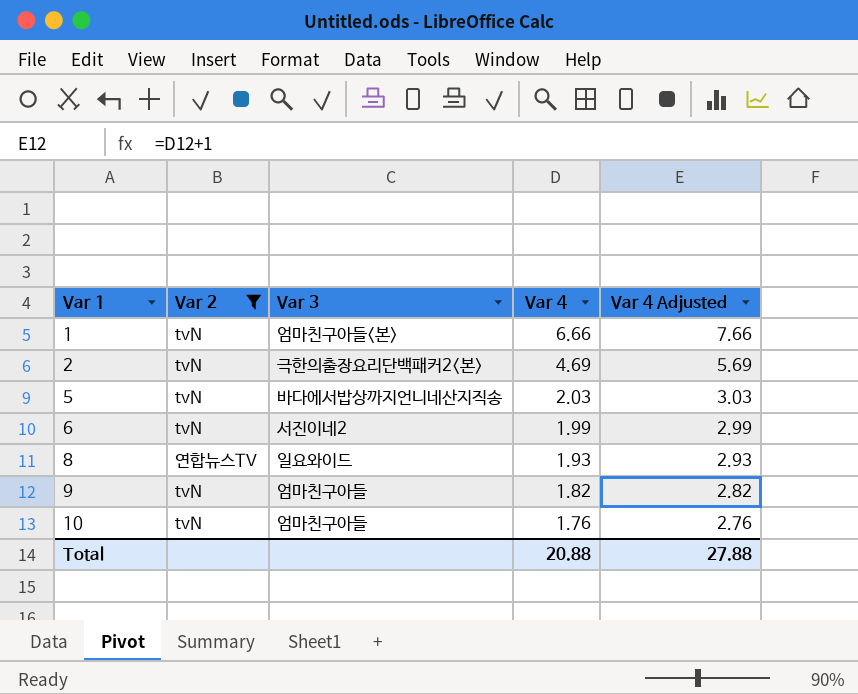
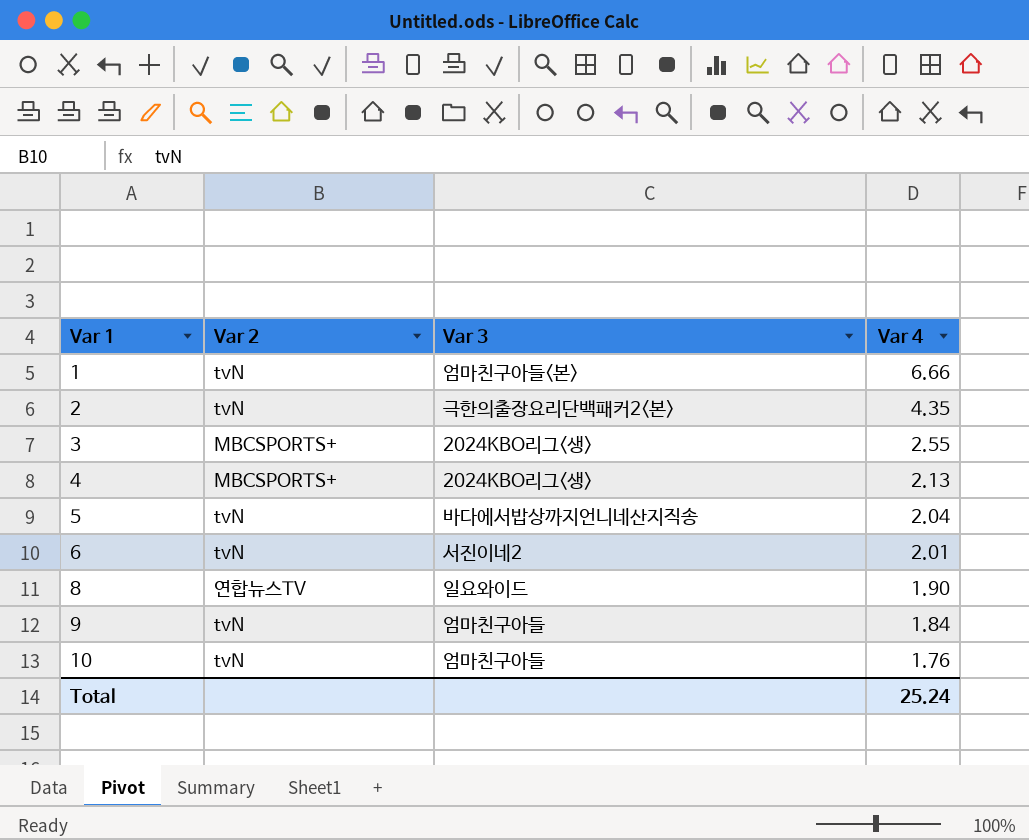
filter: Var 2 != MBCSPORTS+ -> none
column Var 4 Adjusted | formula: [Var 4] + 1 -> none
2 | Var 4: 4.69 -> 4.35
5 | Var 4: 2.03 -> 2.04
6 | Var 4: 1.99 -> 2.01
8 | Var 4: 1.93 -> 1.90
9 | Var 4: 1.82 -> 1.84
Total | Var 4: 20.88 -> 25.24

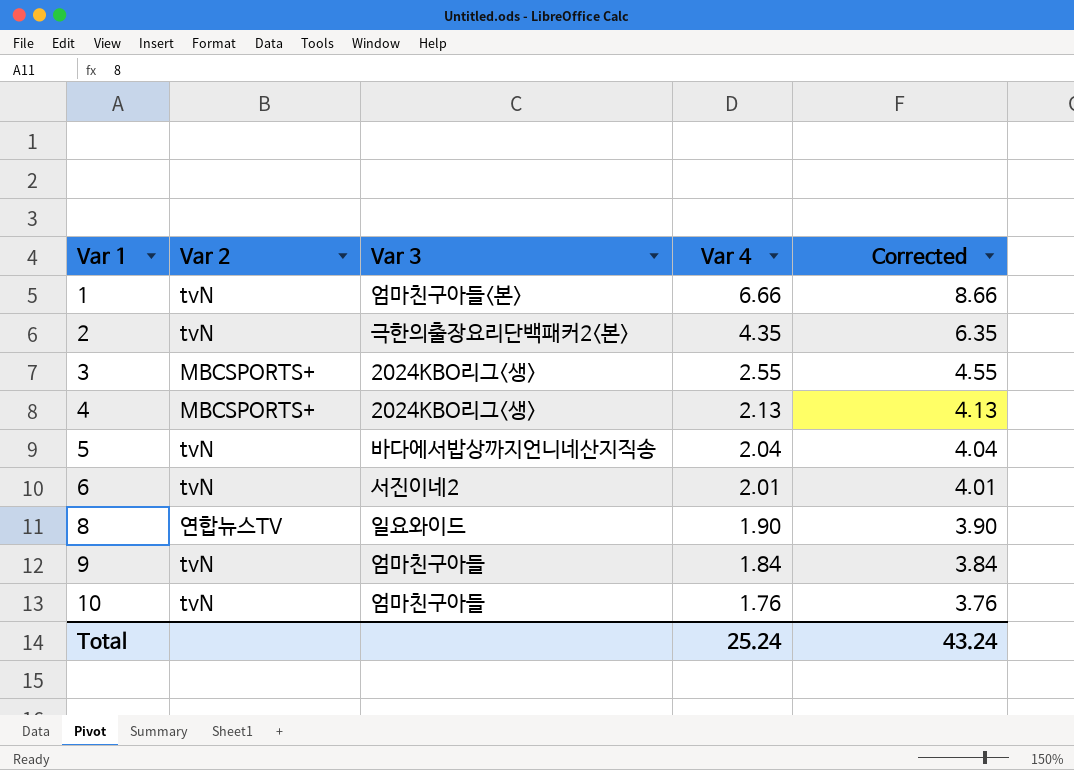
column Corrected | formula: none -> [Var 4] + 2

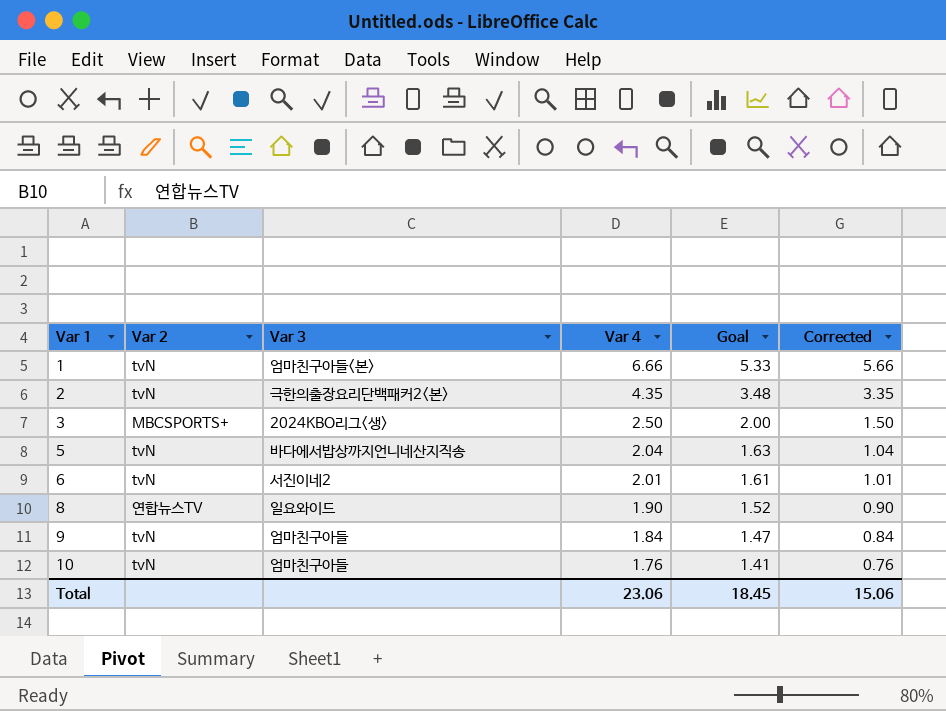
column Goal | formula: none -> [Var 4] * 0.8
column Corrected | formula: [Var 4] + 2 -> [Var 4] - 1
row 4: MBCSPORTS+ | 2024KBO리그<생> | 2.13 | 4.13 -> none
3 | Var 4: 2.55 -> 2.50
Total | Var 4: 25.24 -> 23.06
Total | Corrected: 43.24 -> 15.06

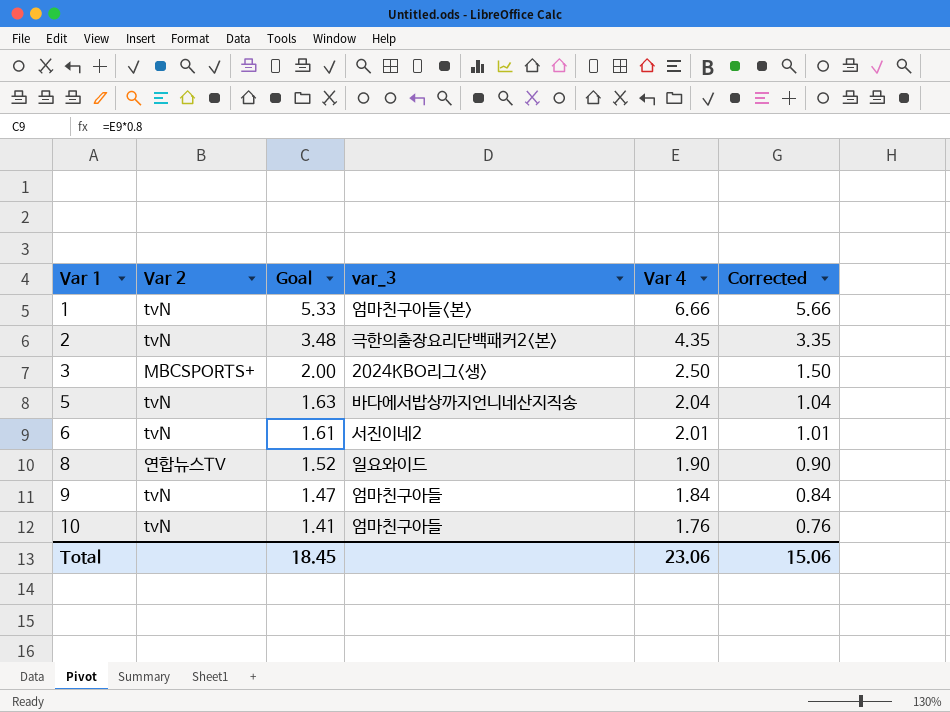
column Goal | position: 5 -> 3
column name: Var 3 -> var_3

